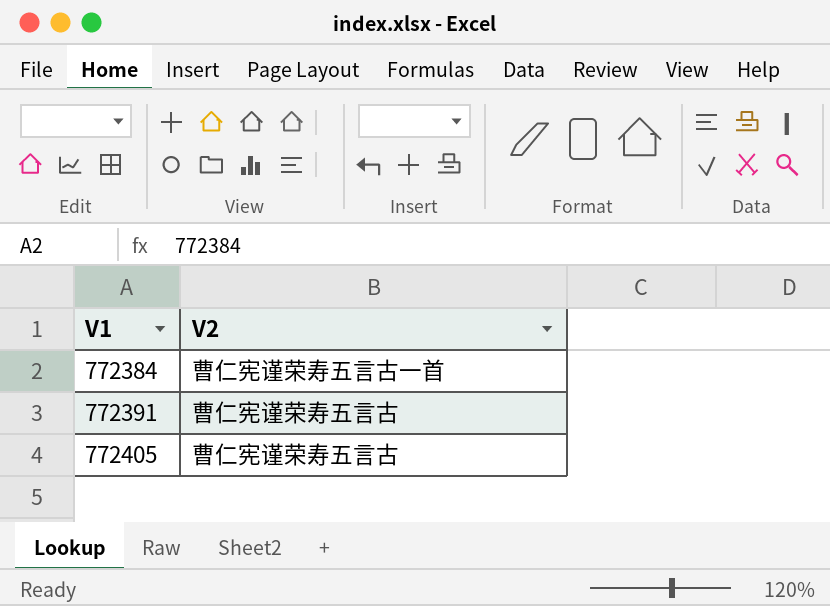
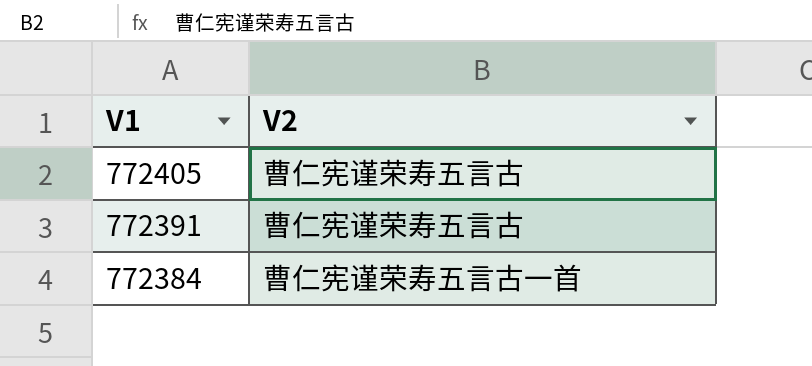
row order: V1 ascending -> V1 descending

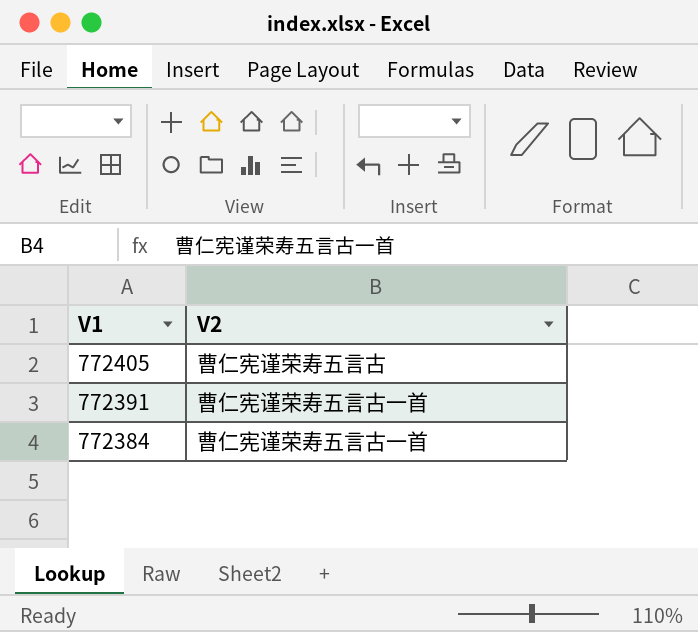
772391 | V2: 曹仁宪谨荣寿五言古 -> 曹仁宪谨荣寿五言古一首

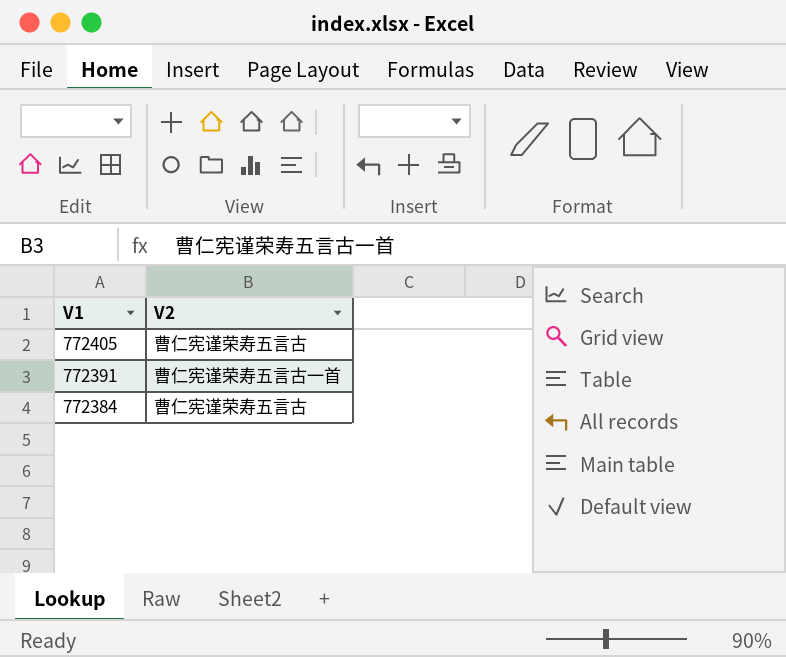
772384 | V2: 曹仁宪谨荣寿五言古一首 -> 曹仁宪谨荣寿五言古

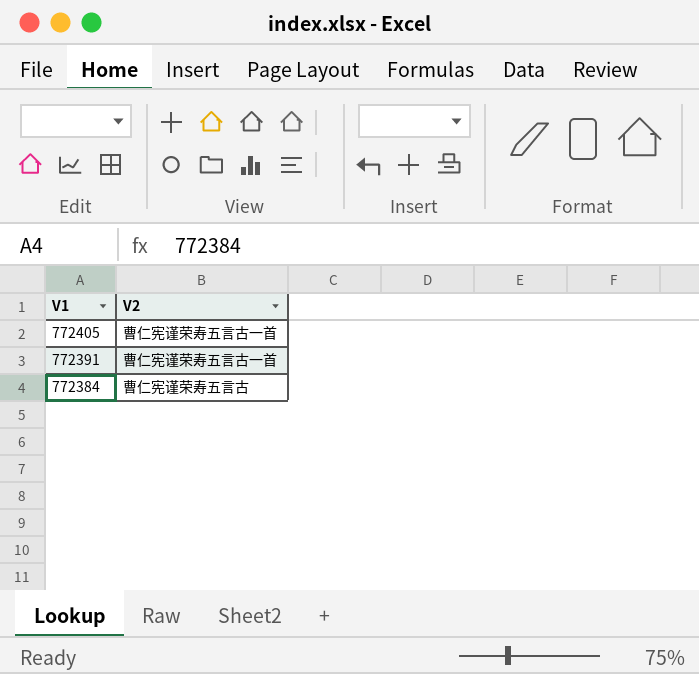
772405 | V2: 曹仁宪谨荣寿五言古 -> 曹仁宪谨荣寿五言古一首

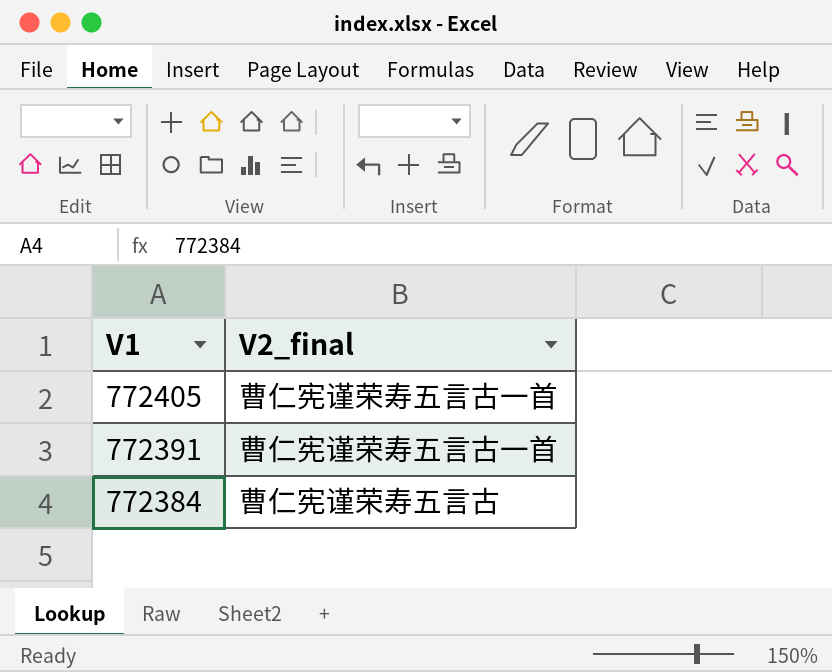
column name: V2 -> V2_final

